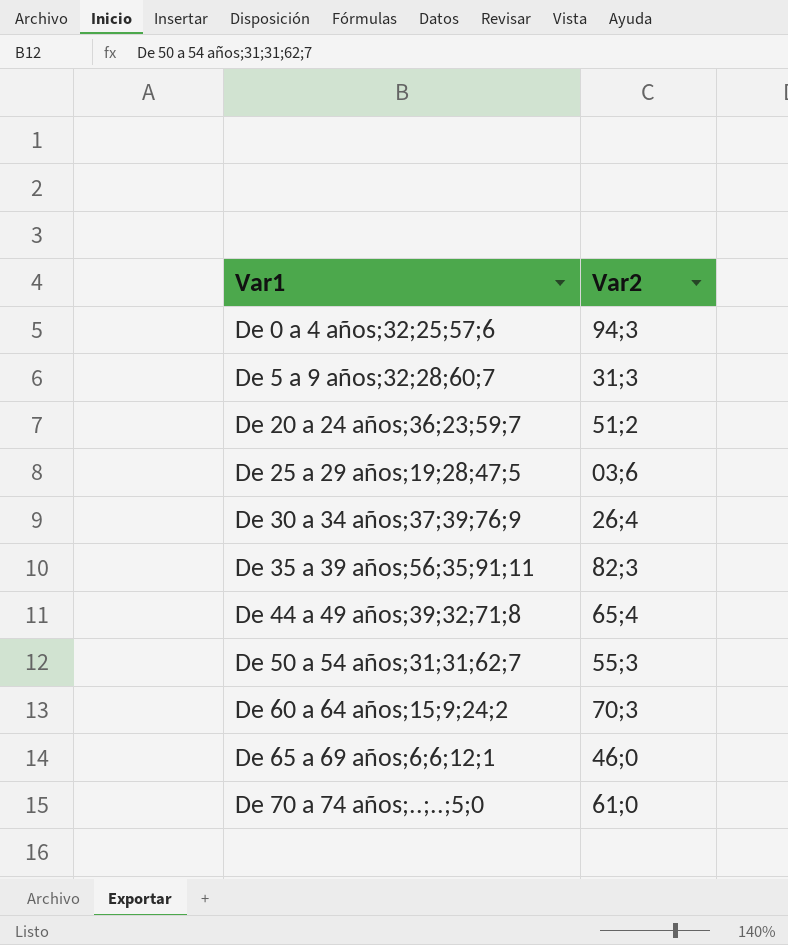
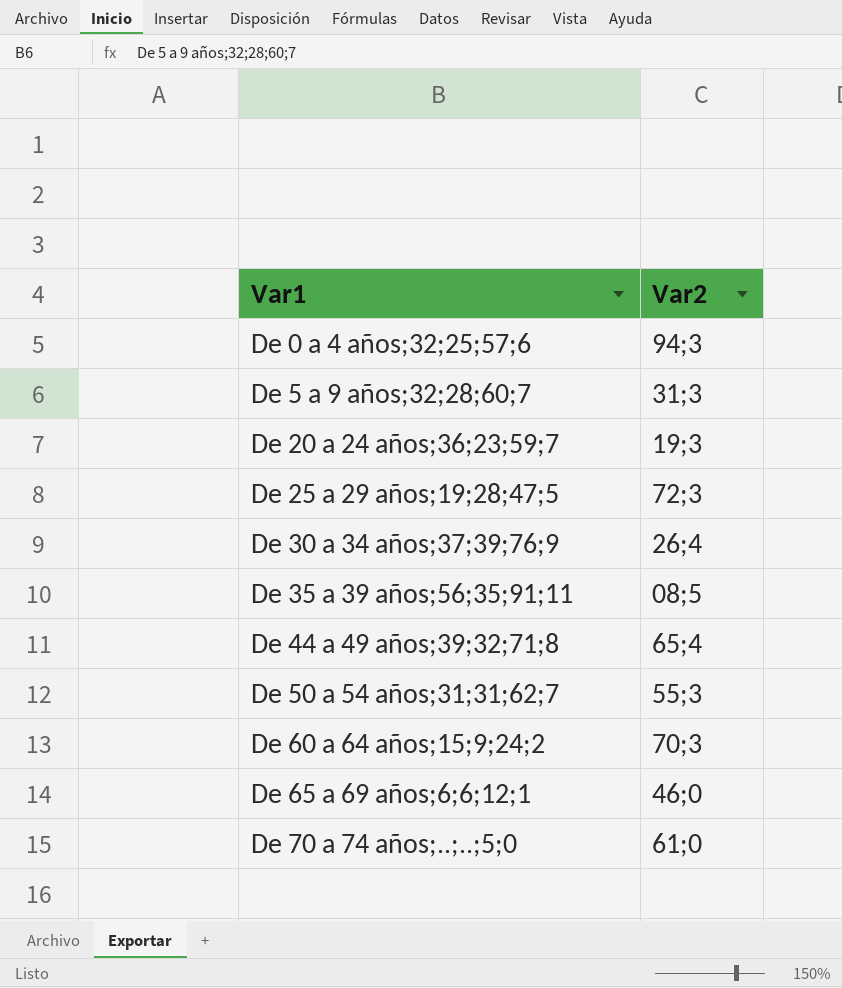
De 20 a 24 años;36;23;59;7 | Var2: 51;2 -> 19;3
De 25 a 29 años;19;28;47;5 | Var2: 03;6 -> 72;3
De 35 a 39 años;56;35;91;11 | Var2: 82;3 -> 08;5

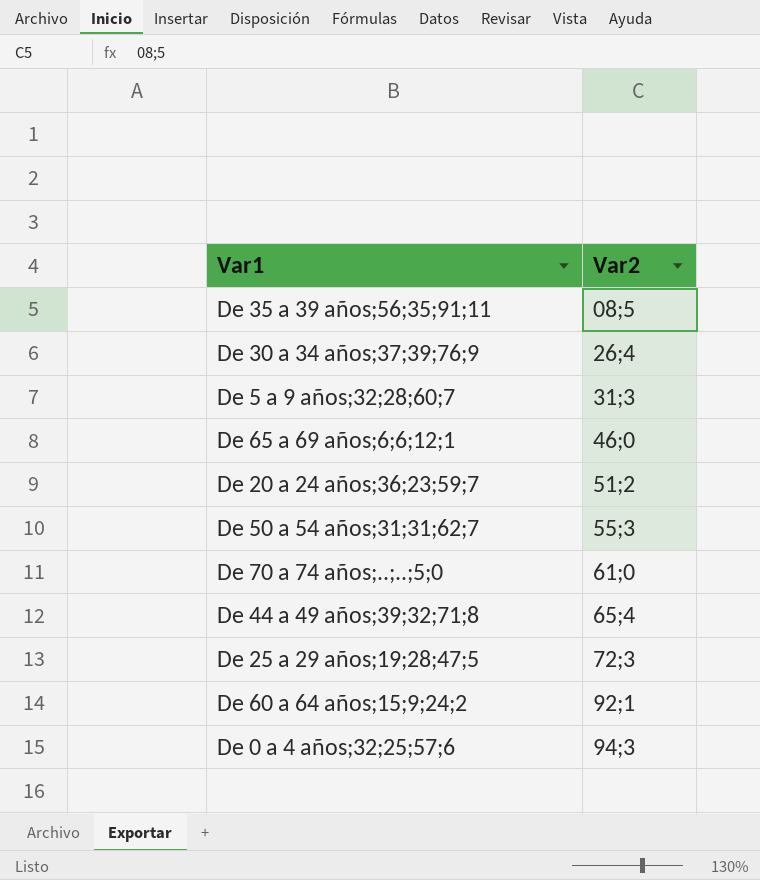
row order: Var1 ascending -> Var2 ascending
De 20 a 24 años;36;23;59;7 | Var2: 19;3 -> 51;2
De 60 a 64 años;15;9;24;2 | Var2: 70;3 -> 92;1

